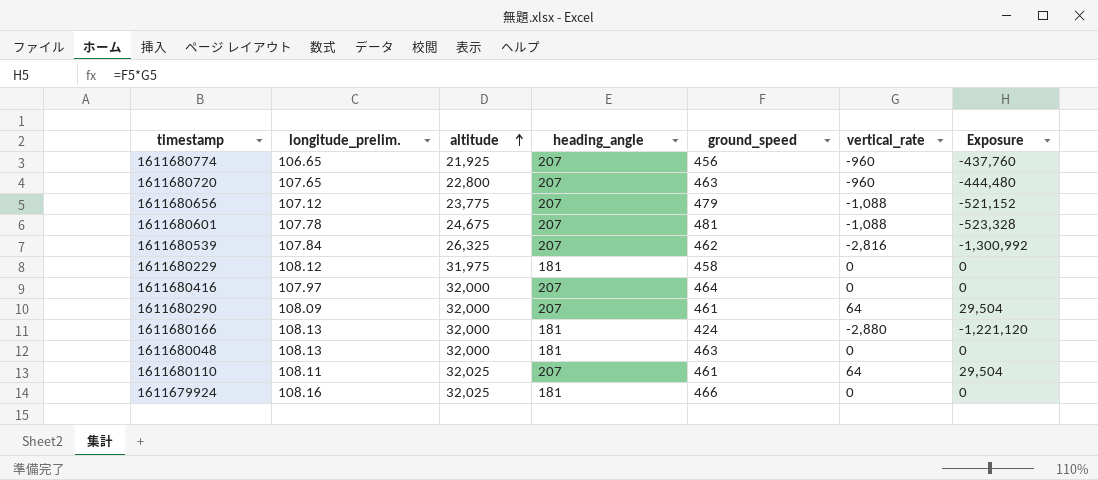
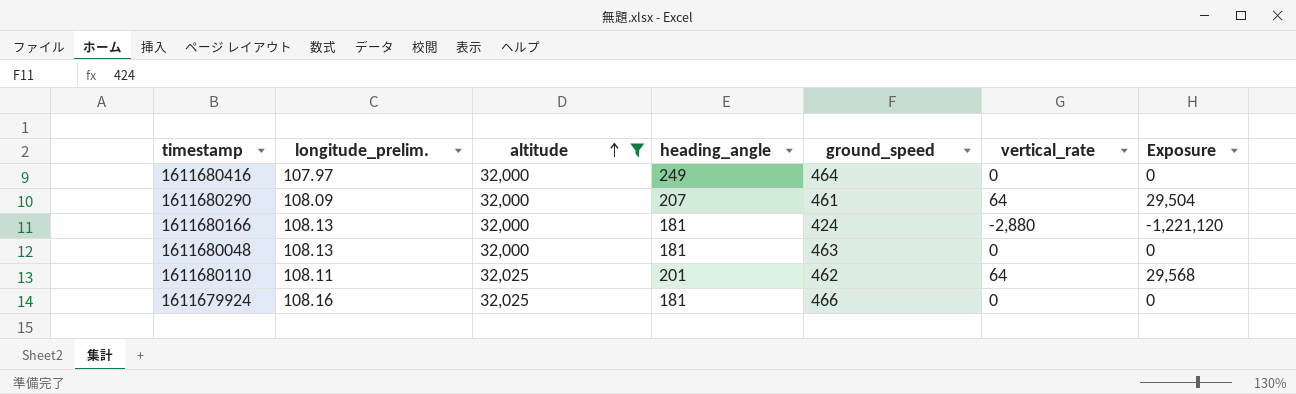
filter: none -> altitude >= 32,000
1611680416 | heading_angle: 207 -> 249
1611680110 | heading_angle: 207 -> 201
1611680110 | ground_speed: 461 -> 462
1611680110 | Exposure: 29,504 -> 29,568

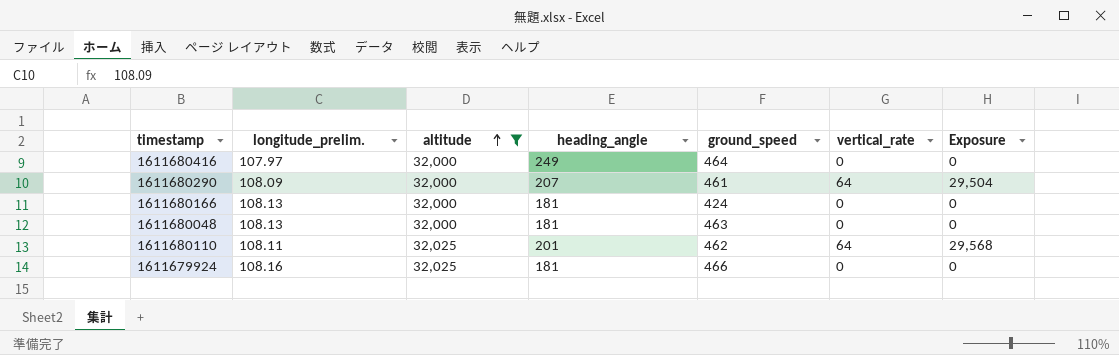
1611680166 | vertical_rate: -2,880 -> 0
1611680166 | Exposure: -1,221,120 -> 0

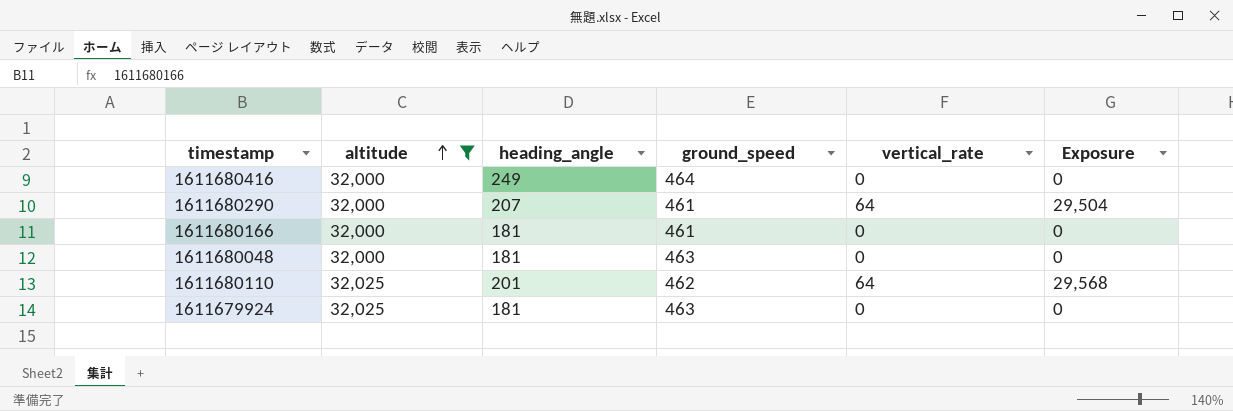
column longitude_prelim. | position: 2 -> none
1611680166 | ground_speed: 424 -> 461
1611679924 | ground_speed: 466 -> 463

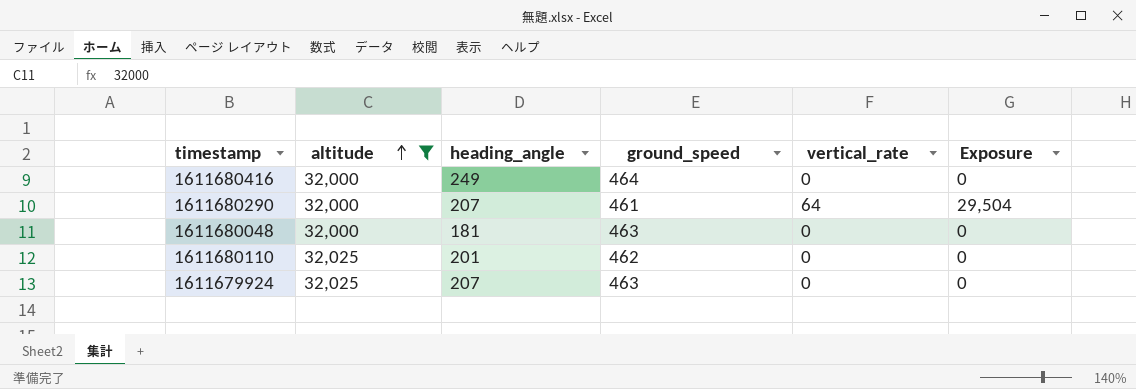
row 1611680166: 32,000 | 181 | 461 | 0 | 0 -> none
1611680110 | vertical_rate: 64 -> 0
1611680110 | Exposure: 29,568 -> 0
1611679924 | heading_angle: 181 -> 207

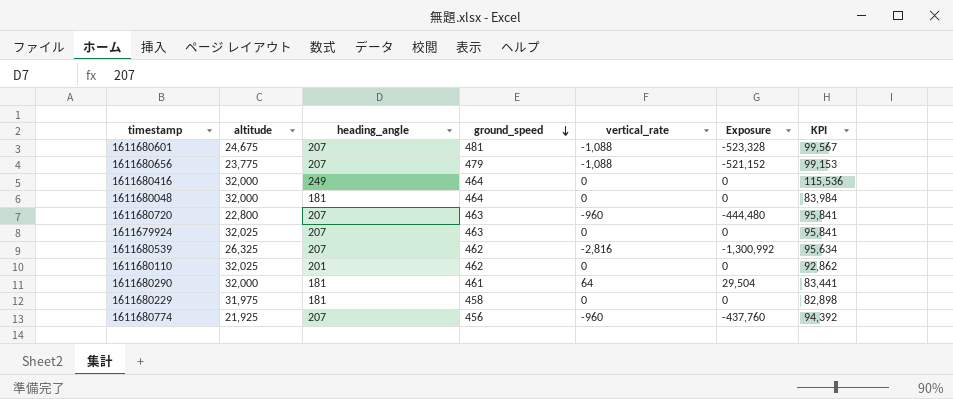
filter: altitude >= 32,000 -> none
row order: altitude ascending -> ground_speed descending
column KPI | formula: none -> [heading_angle] * [ground_speed]
1611680048 | ground_speed: 463 -> 464
1611680290 | heading_angle: 207 -> 181

